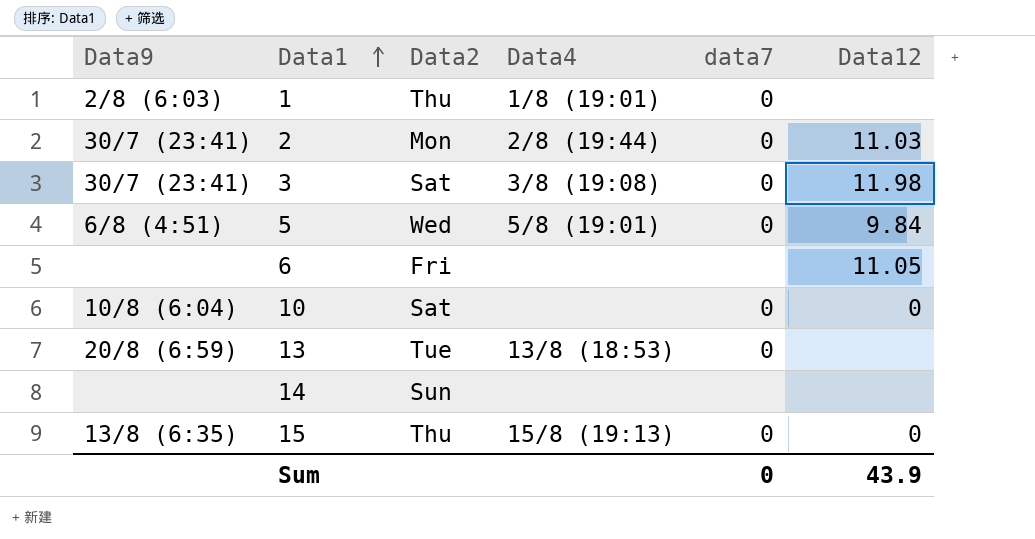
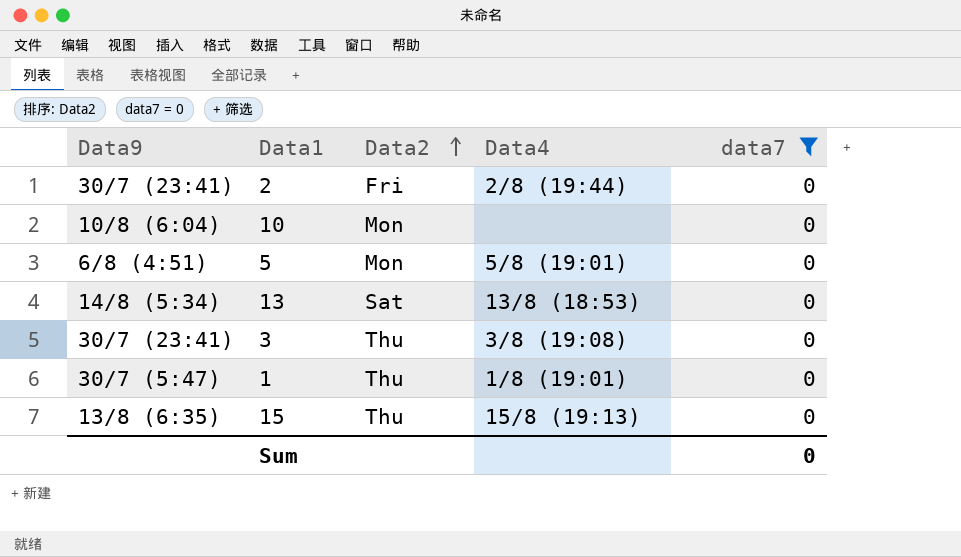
filter: none -> data7 = 0
row order: Data1 ascending -> Data2 ascending
column Data12 | position: 6 -> none
2 | Data2: Mon -> Fri
10 | Data2: Sat -> Mon
5 | Data2: Wed -> Mon
13 | Data9: 20/8 (6:59) -> 14/8 (5:34)
13 | Data2: Tue -> Sat
3 | Data2: Sat -> Thu
1 | Data9: 2/8 (6:03) -> 30/7 (5:47)

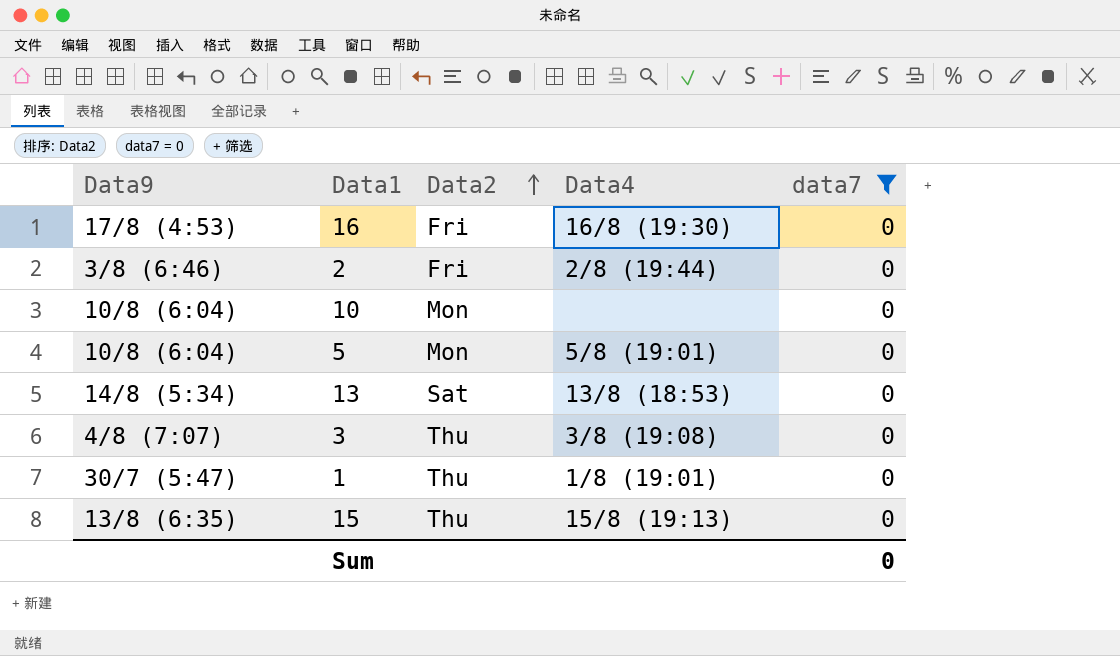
row 16: none -> 17/8 (4:53) | Fri | 16/8 (19:30) | 0
2 | Data9: 30/7 (23:41) -> 3/8 (6:46)
5 | Data9: 6/8 (4:51) -> 10/8 (6:04)
3 | Data9: 30/7 (23:41) -> 4/8 (7:07)

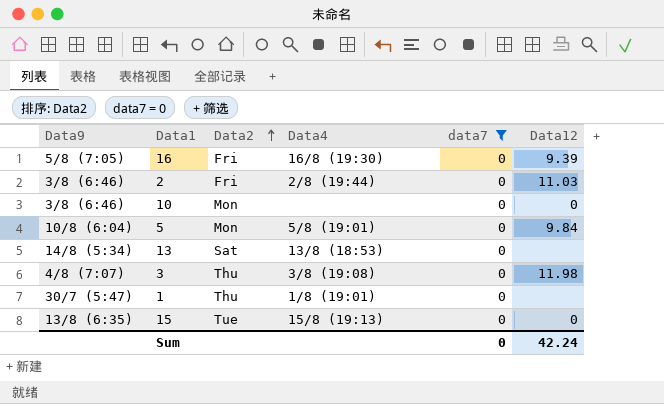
column Data12 | position: none -> 6
16 | Data9: 17/8 (4:53) -> 5/8 (7:05)
10 | Data9: 10/8 (6:04) -> 3/8 (6:46)
15 | Data2: Thu -> Tue

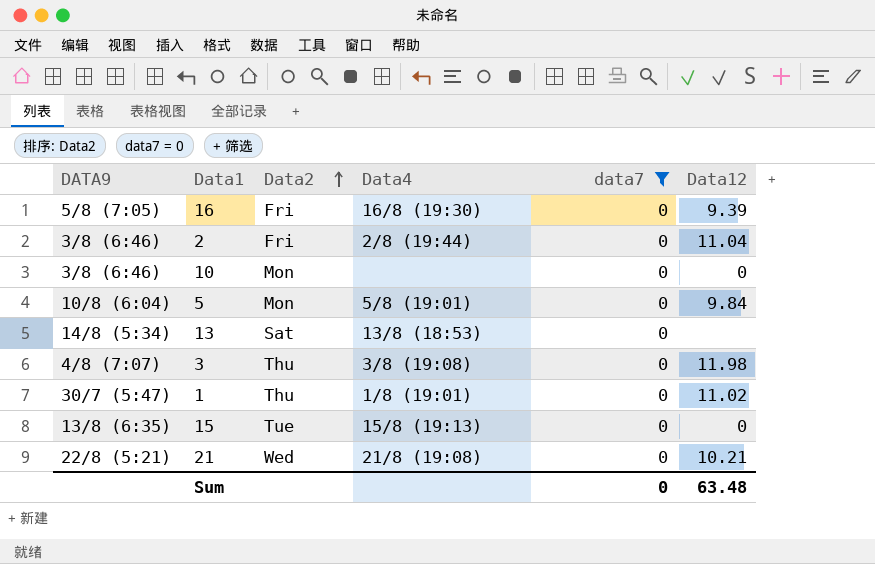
column name: Data9 -> DATA9
2 | Data12: 11.03 -> 11.04
1 | Data12: none -> 11.02
row 21: none -> 22/8 (5:21) | Wed | 21/8 (19:08) | 0 | 10.21
Sum | Data12: 42.24 -> 63.48

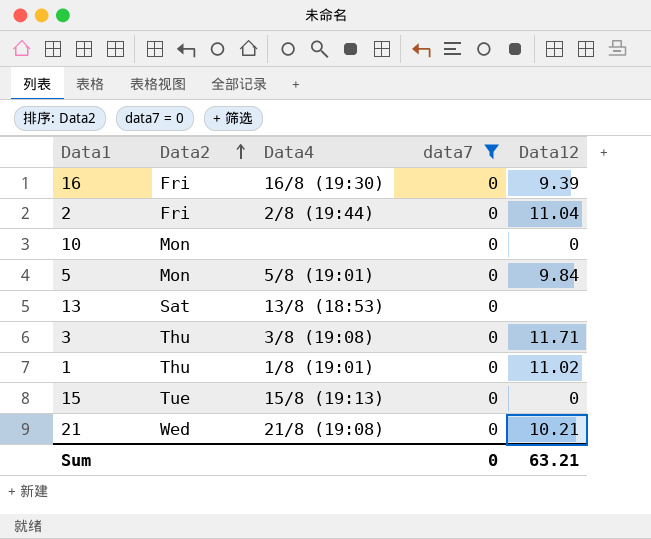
column DATA9 | position: 1 -> none
3 | Data12: 11.98 -> 11.71
Sum | Data12: 63.48 -> 63.21

